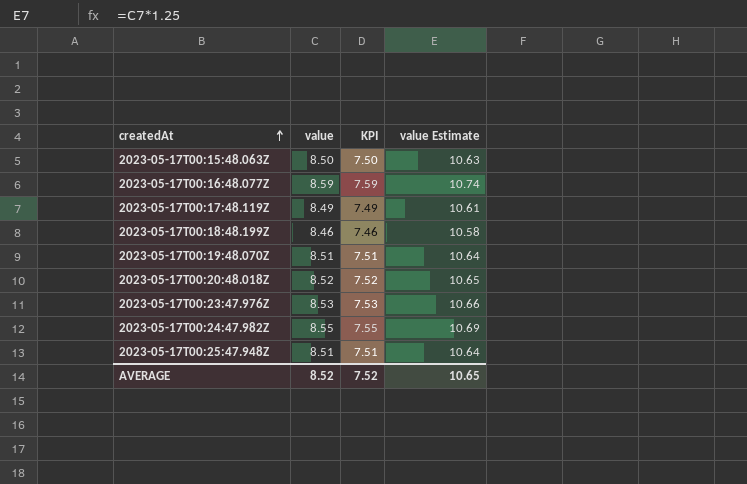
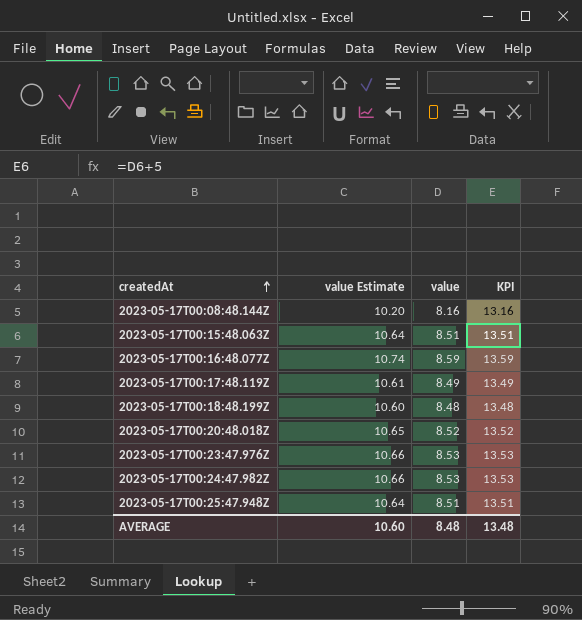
column value Estimate | position: 4 -> 2
column KPI | formula: [value] - 1 -> [value] + 5
row 2023-05-17T00:19:48.070Z: 8.51 | 7.51 | 10.64 -> none
row 2023-05-17T00:08:48.144Z: none -> 10.20 | 8.16 | 13.16
2023-05-17T00:15:48.063Z | value Estimate: 10.63 -> 10.64
2023-05-17T00:15:48.063Z | value: 8.50 -> 8.51
2023-05-17T00:18:48.199Z | value Estimate: 10.58 -> 10.60
2023-05-17T00:18:48.199Z | value: 8.46 -> 8.48
2023-05-17T00:24:47.982Z | value Estimate: 10.69 -> 10.66
2023-05-17T00:24:47.982Z | value: 8.55 -> 8.53
AVERAGE | value Estimate: 10.65 -> 10.60
AVERAGE | value: 8.52 -> 8.48
AVERAGE | KPI: 7.52 -> 13.48

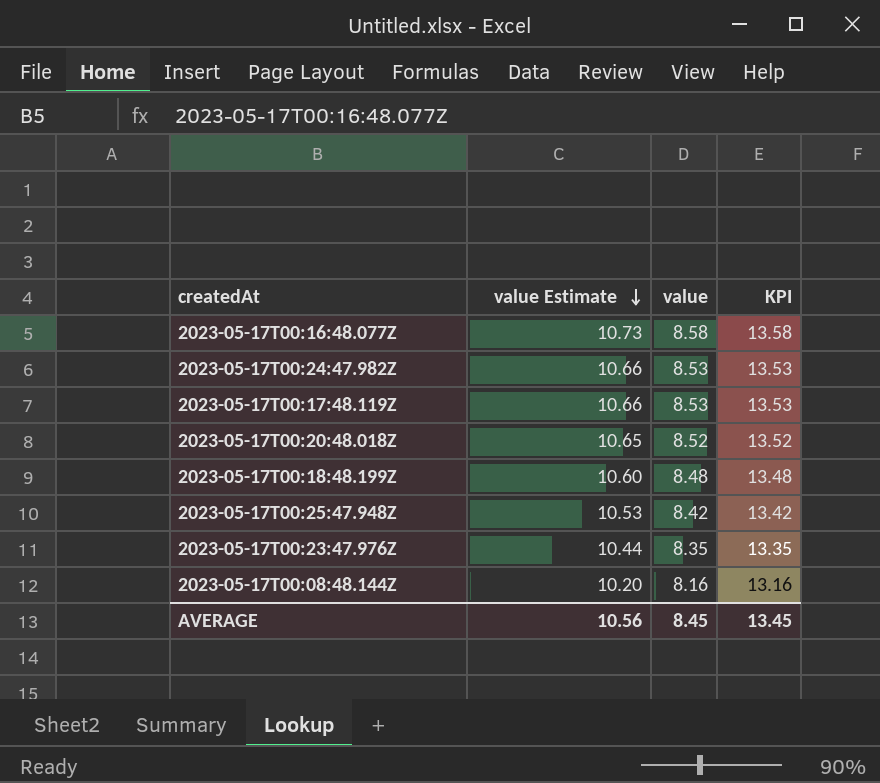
row order: createdAt ascending -> value Estimate descending
row 2023-05-17T00:15:48.063Z: 10.64 | 8.51 | 13.51 -> none
2023-05-17T00:16:48.077Z | value Estimate: 10.74 -> 10.73
2023-05-17T00:16:48.077Z | value: 8.59 -> 8.58
2023-05-17T00:16:48.077Z | KPI: 13.59 -> 13.58
2023-05-17T00:17:48.119Z | value Estimate: 10.61 -> 10.66
2023-05-17T00:17:48.119Z | value: 8.49 -> 8.53
2023-05-17T00:17:48.119Z | KPI: 13.49 -> 13.53
2023-05-17T00:25:47.948Z | value Estimate: 10.64 -> 10.53
2023-05-17T00:25:47.948Z | value: 8.51 -> 8.42
2023-05-17T00:25:47.948Z | KPI: 13.51 -> 13.42
2023-05-17T00:23:47.976Z | value Estimate: 10.66 -> 10.44
2023-05-17T00:23:47.976Z | value: 8.53 -> 8.35
2023-05-17T00:23:47.976Z | KPI: 13.53 -> 13.35
AVERAGE | value Estimate: 10.60 -> 10.56
AVERAGE | value: 8.48 -> 8.45
AVERAGE | KPI: 13.48 -> 13.45

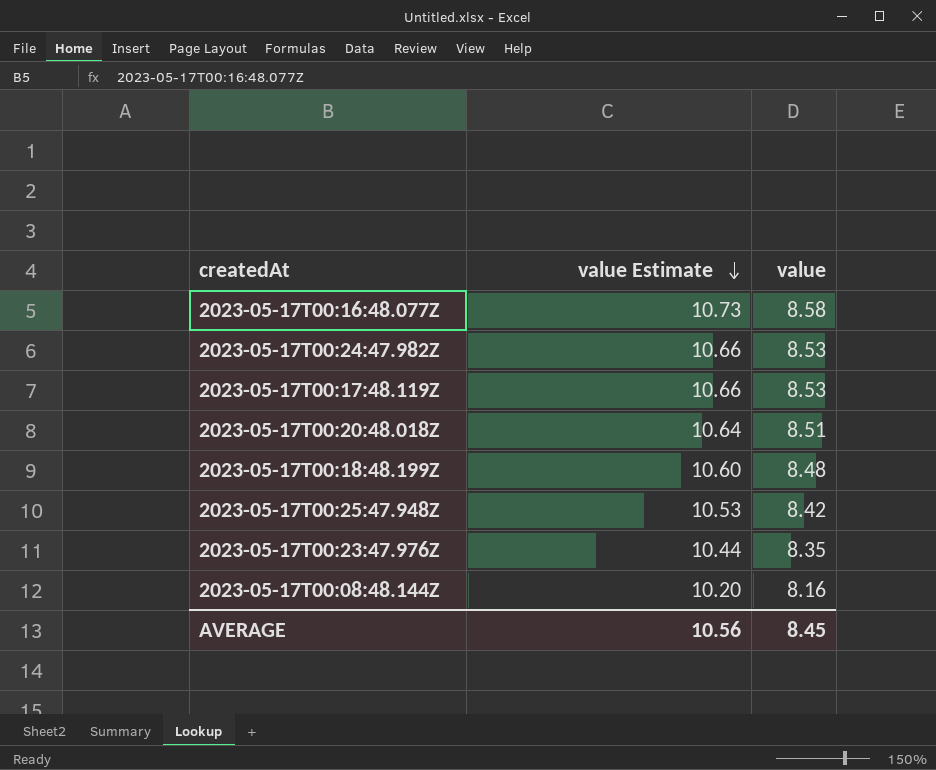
column KPI | formula: [value] + 5 -> none
2023-05-17T00:20:48.018Z | value Estimate: 10.65 -> 10.64
2023-05-17T00:20:48.018Z | value: 8.52 -> 8.51

